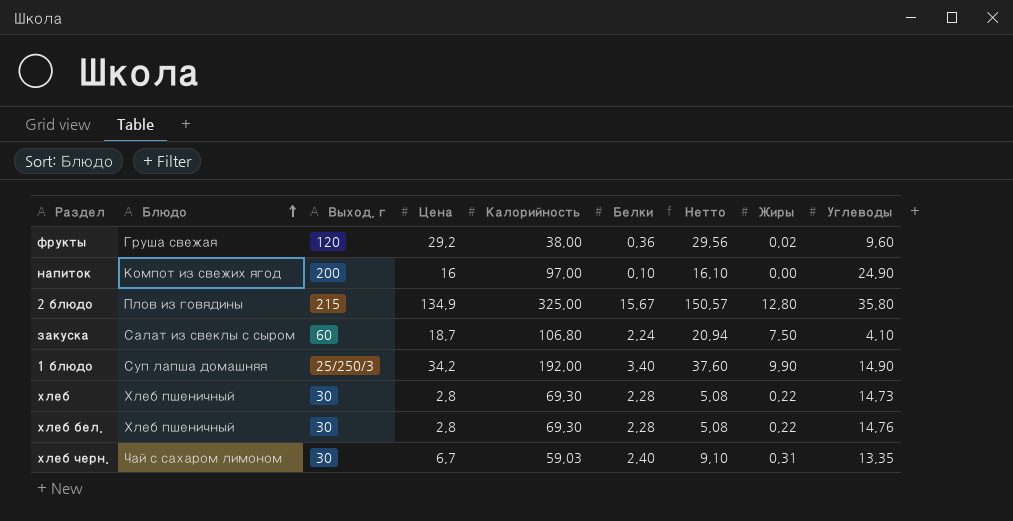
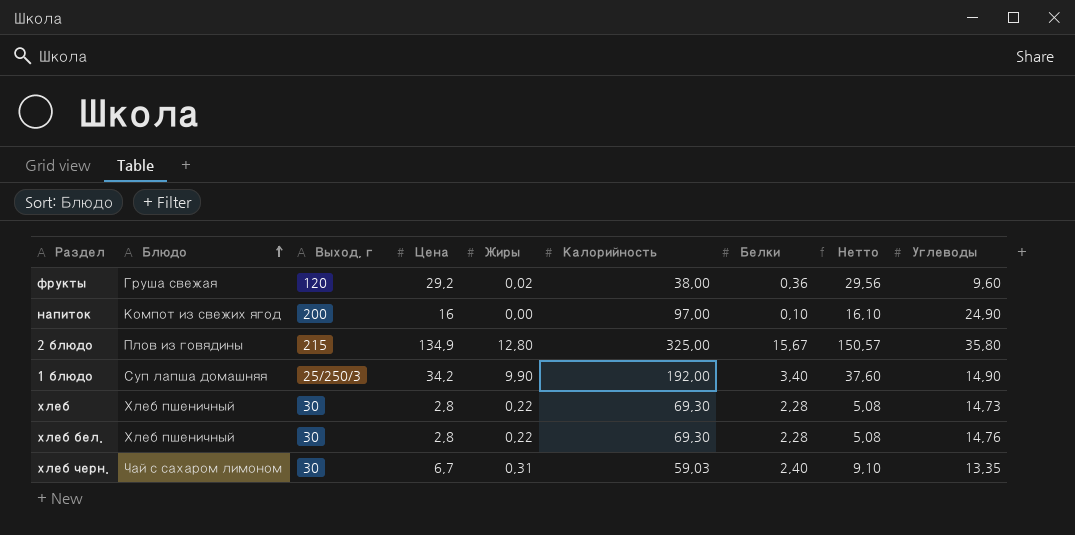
column Жиры | position: 8 -> 5
row закуска: Салат из свеклы с сыром | 60 | 18,7 | 106,80 | 2,24 | 20,94 | 7,50 | 4,10 -> none

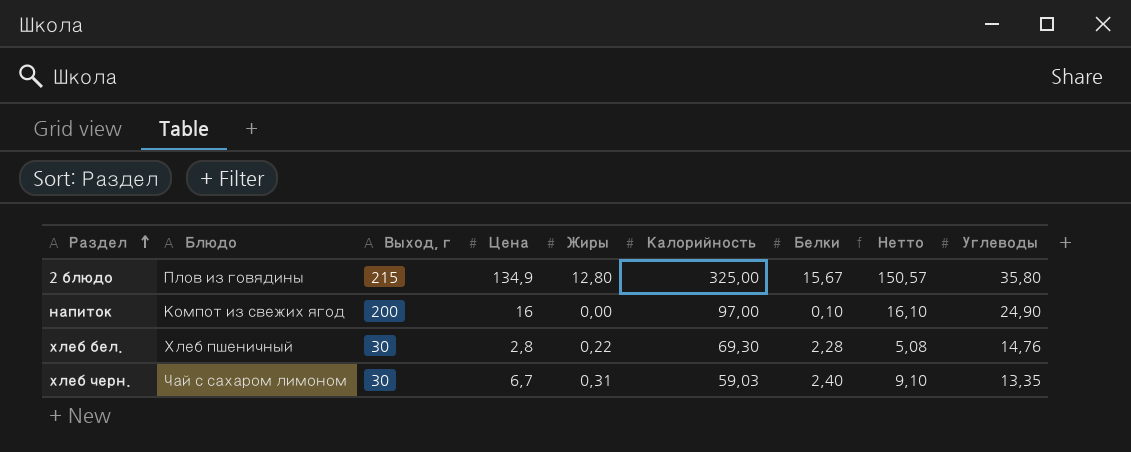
row order: Блюдо ascending -> Раздел ascending
row фрукты: Груша свежая | 120 | 29,2 | 0,02 | 38,00 | 0,36 | 29,56 | 9,60 -> none
row 1 блюдо: Суп лапша домашняя | 25/250/3 | 34,2 | 9,90 | 192,00 | 3,40 | 37,60 | 14,90 -> none
row хлеб: Хлеб пшеничный | 30 | 2,8 | 0,22 | 69,30 | 2,28 | 5,08 | 14,73 -> none

